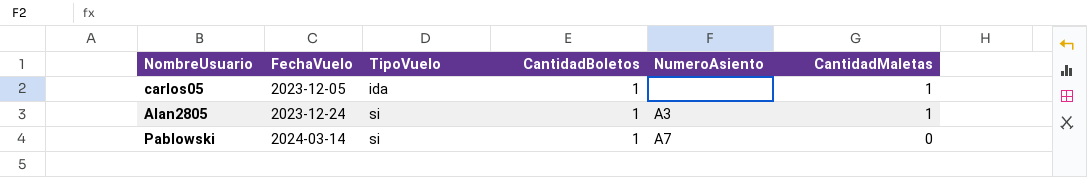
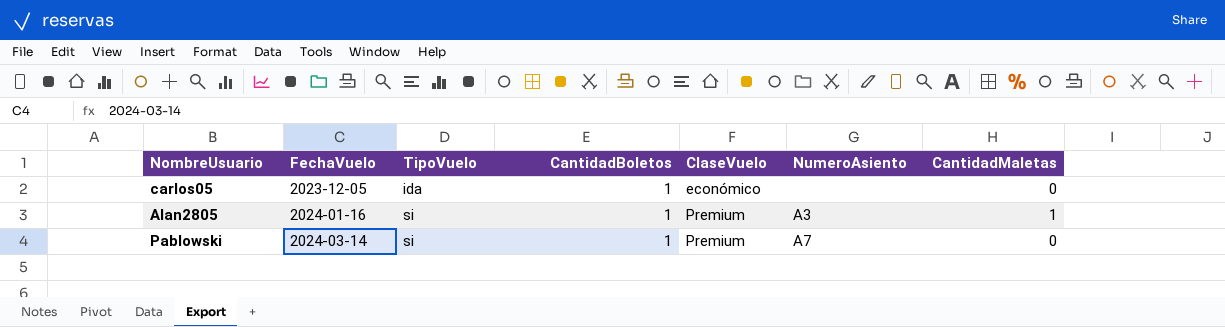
column ClaseVuelo | position: none -> 5
carlos05 | CantidadMaletas: 1 -> 0
Alan2805 | FechaVuelo: 2023-12-24 -> 2024-01-16

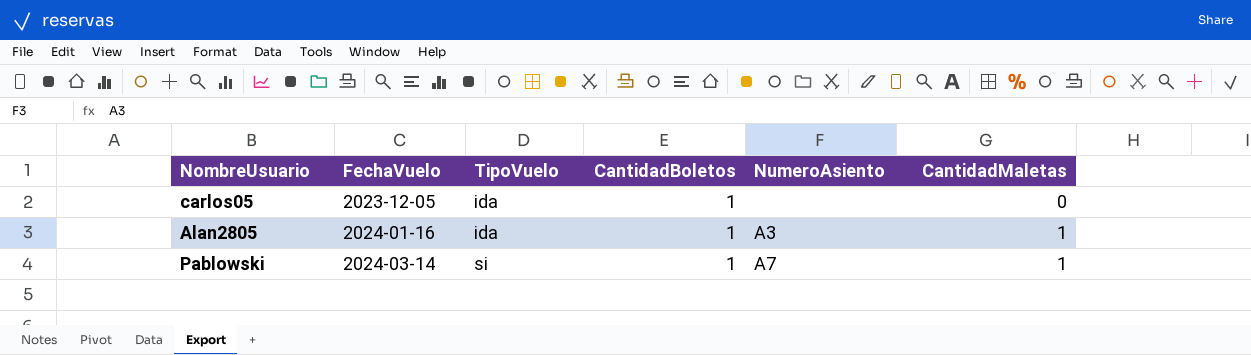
column ClaseVuelo | position: 5 -> none
Alan2805 | TipoVuelo: si -> ida
Pablowski | CantidadMaletas: 0 -> 1

